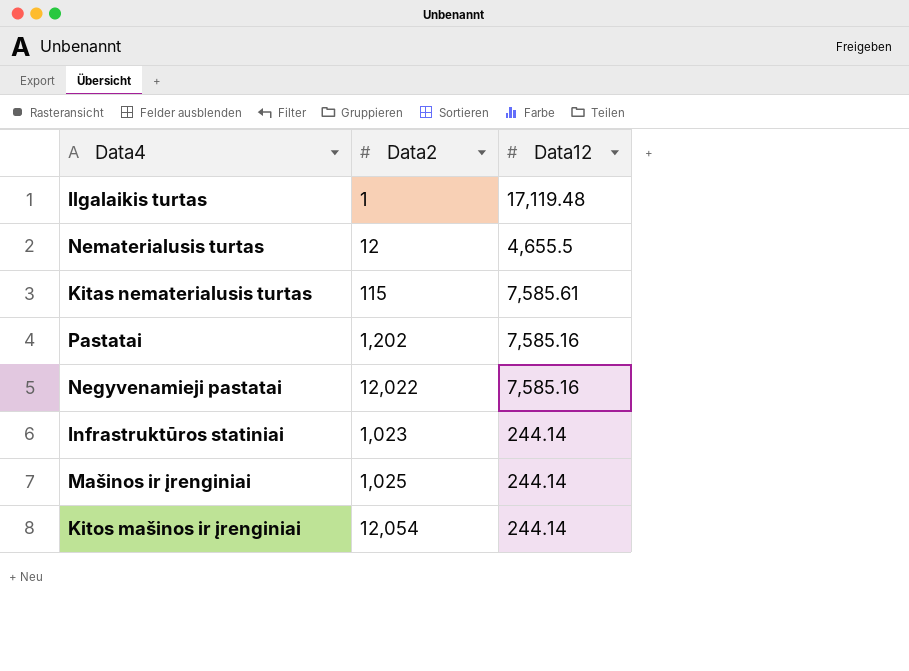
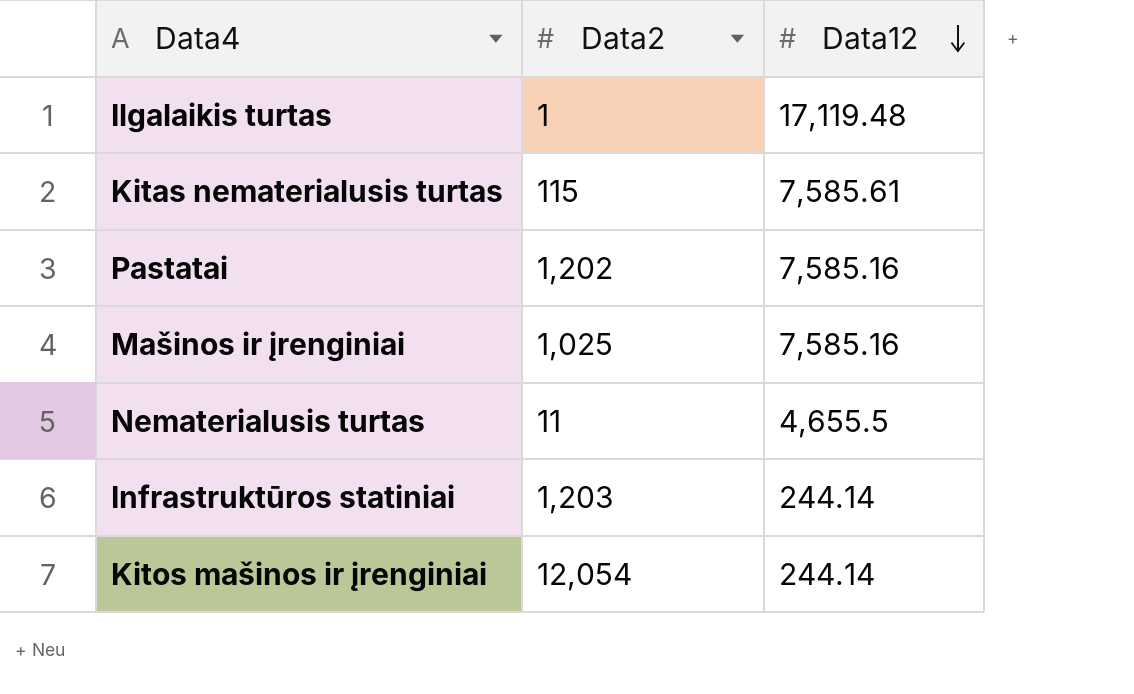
row order: none -> Data12 descending
row Negyvenamieji pastatai: 12,022 | 7,585.16 -> none
Mašinos ir įrenginiai | Data12: 244.14 -> 7,585.16
Nematerialusis turtas | Data2: 12 -> 11
Infrastruktūros statiniai | Data2: 1,023 -> 1,203

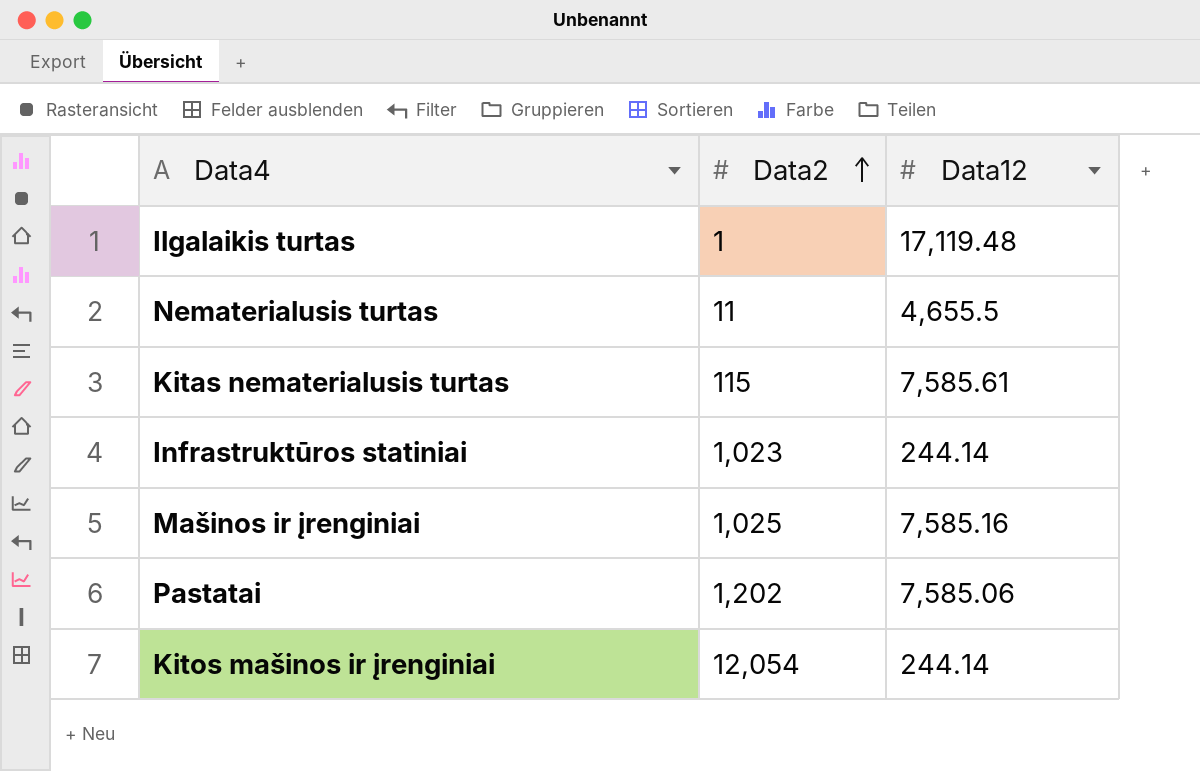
row order: Data12 descending -> Data2 ascending
Infrastruktūros statiniai | Data2: 1,203 -> 1,023
Pastatai | Data12: 7,585.16 -> 7,585.06

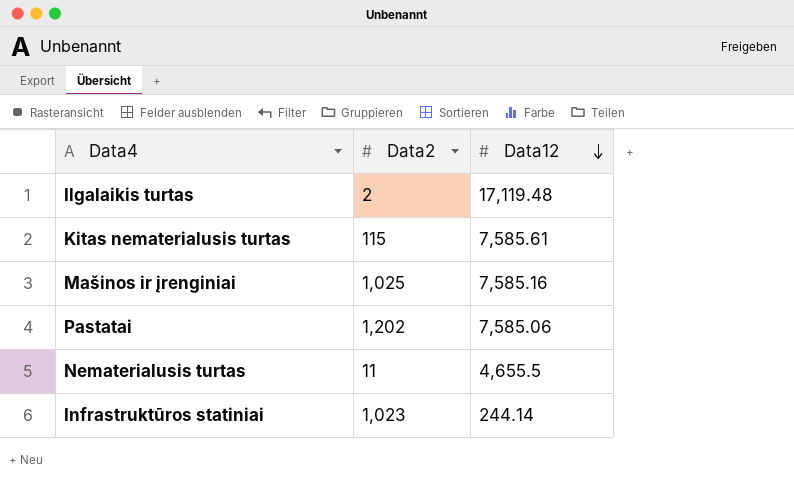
row order: Data2 ascending -> Data12 descending
row Kitos mašinos ir įrenginiai: 12,054 | 244.14 -> none
Ilgalaikis turtas | Data2: 1 -> 2

